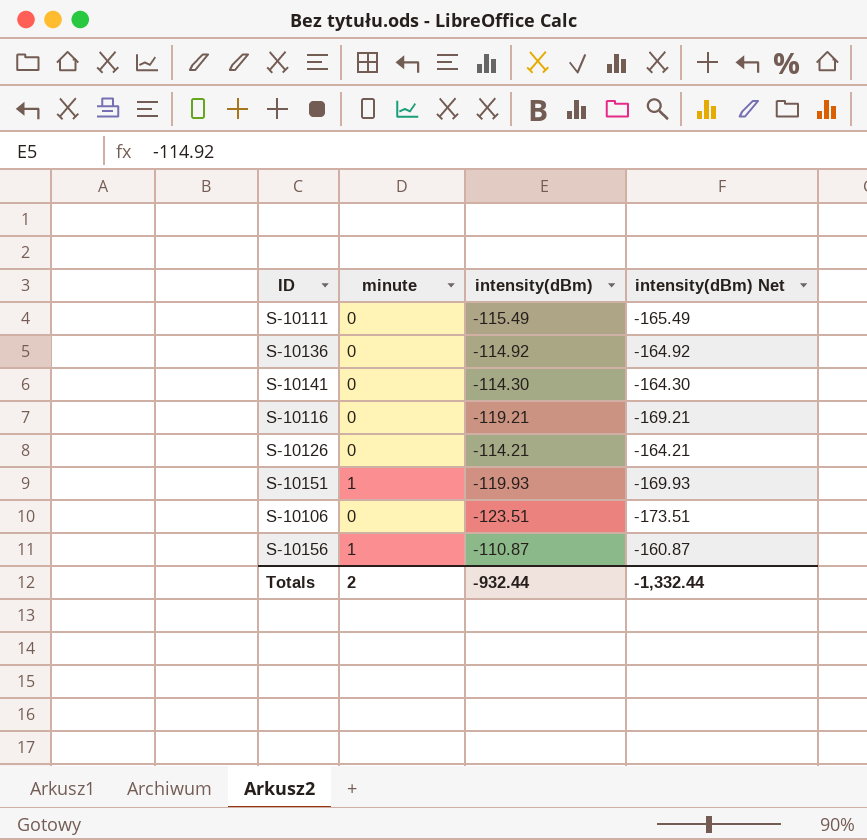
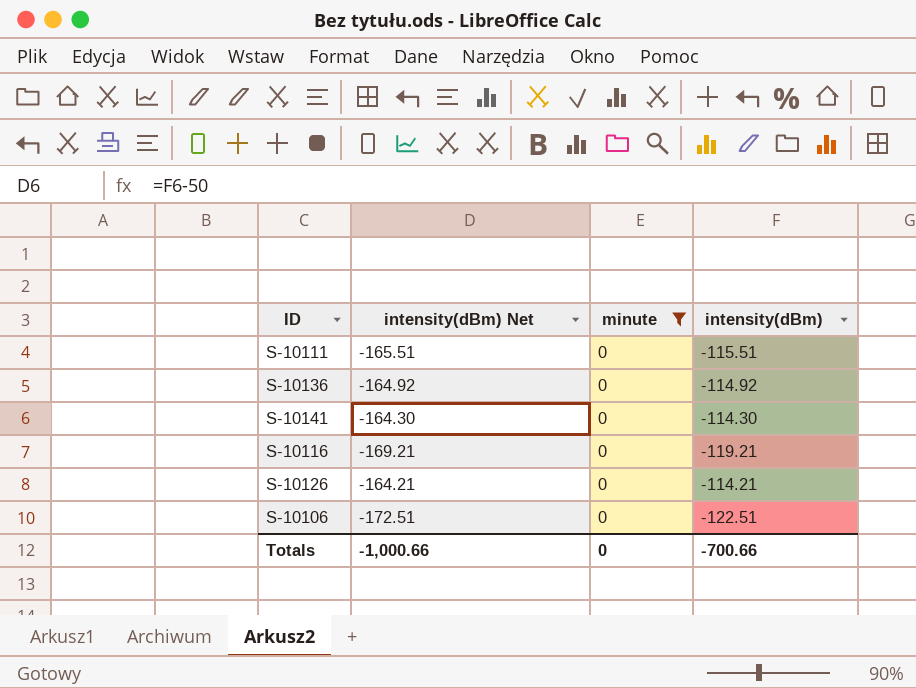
filter: none -> minute = 0
column intensity(dBm) Net | position: 4 -> 2
S-10111 | intensity(dBm) Net: -165.49 -> -165.51
S-10111 | intensity(dBm): -115.49 -> -115.51
S-10106 | intensity(dBm) Net: -173.51 -> -172.51
S-10106 | intensity(dBm): -123.51 -> -122.51
Totals | intensity(dBm) Net: -1,332.44 -> -1,000.66
Totals | minute: 2 -> 0
Totals | intensity(dBm): -932.44 -> -700.66

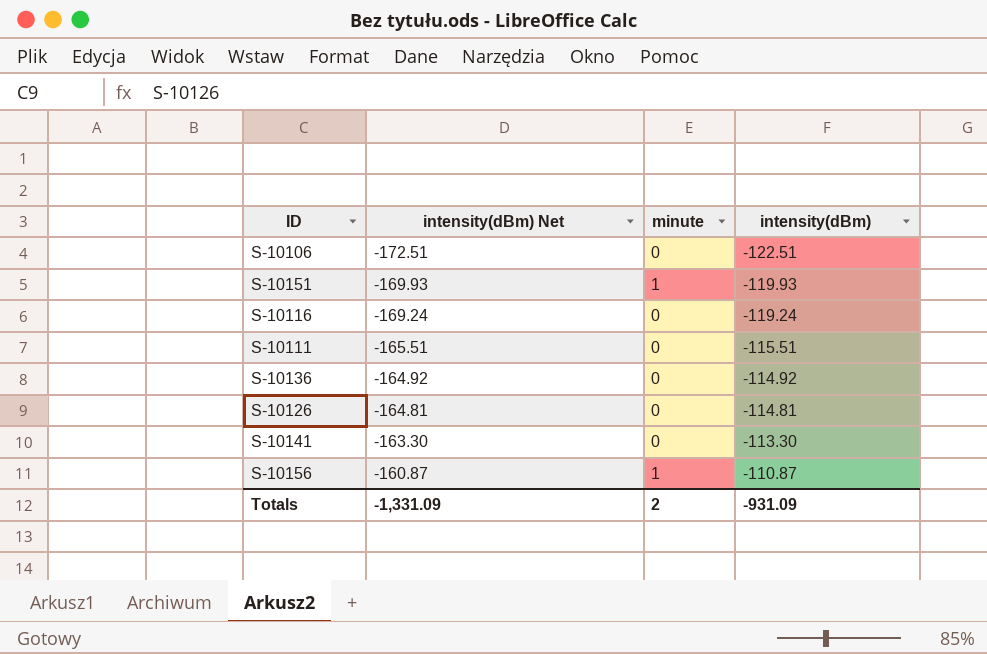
filter: minute = 0 -> none
row order: none -> intensity(dBm) Net ascending
S-10116 | intensity(dBm) Net: -169.21 -> -169.24
S-10116 | intensity(dBm): -119.21 -> -119.24
S-10126 | intensity(dBm) Net: -164.21 -> -164.81
S-10126 | intensity(dBm): -114.21 -> -114.81
S-10141 | intensity(dBm) Net: -164.30 -> -163.30
S-10141 | intensity(dBm): -114.30 -> -113.30
Totals | intensity(dBm) Net: -1,000.66 -> -1,331.09
Totals | minute: 0 -> 2
Totals | intensity(dBm): -700.66 -> -931.09

